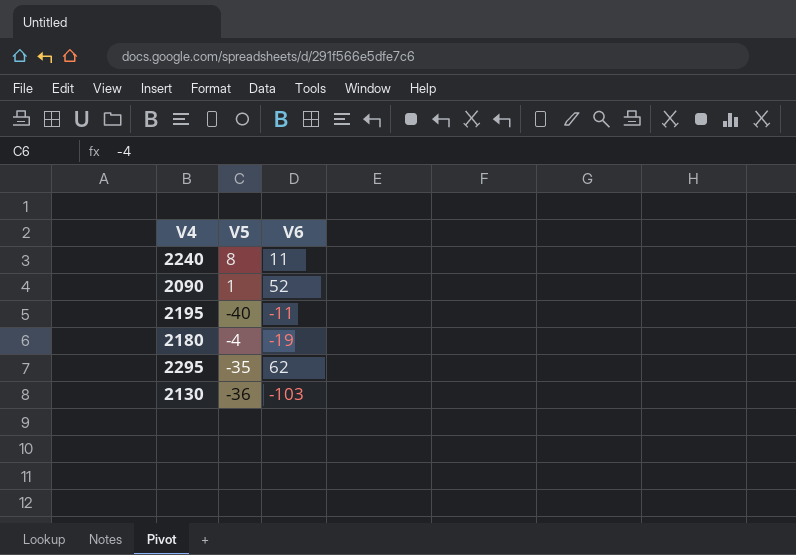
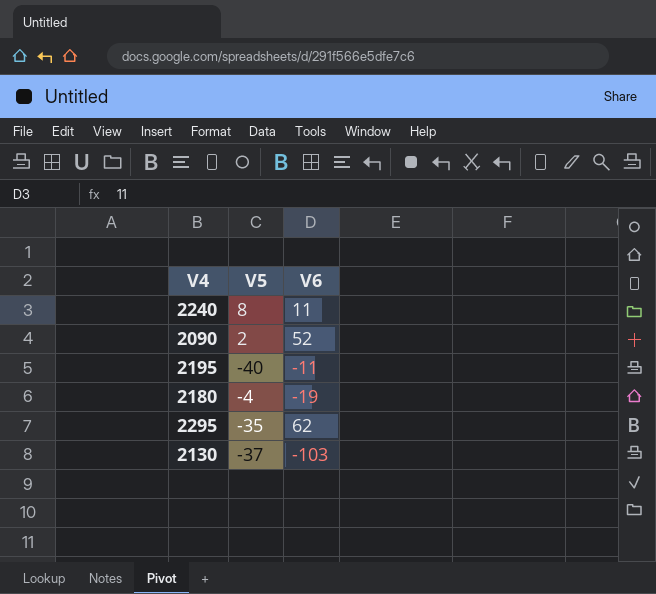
2090 | V5: 1 -> 2
2130 | V5: -36 -> -37

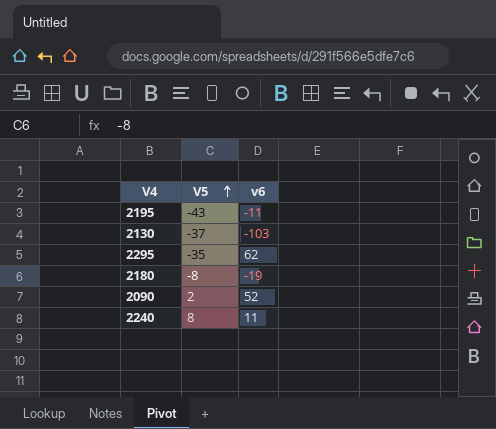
row order: none -> V5 ascending
column name: V6 -> v6
2195 | V5: -40 -> -43
2180 | V5: -4 -> -8

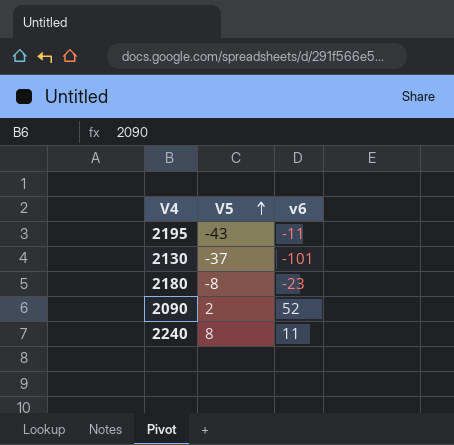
row 2295: -35 | 62 -> none
2130 | v6: -103 -> -101
2180 | v6: -19 -> -23

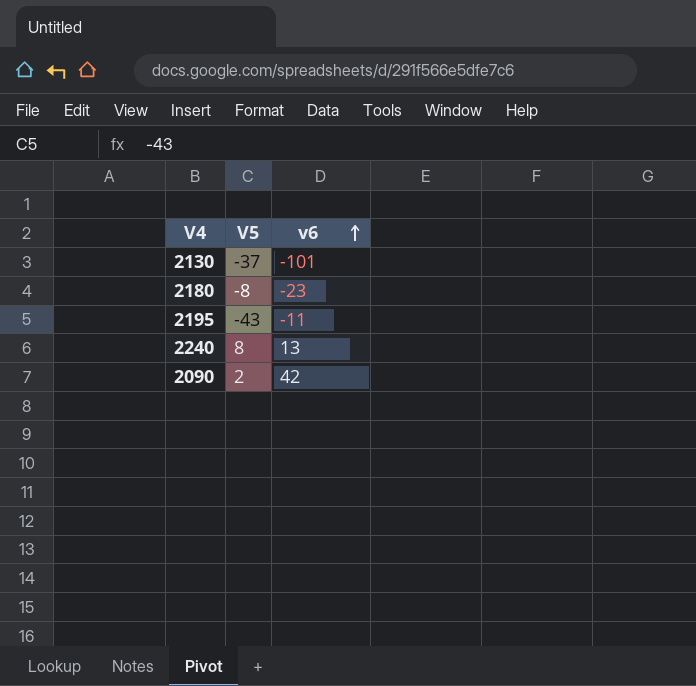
row order: V5 ascending -> v6 ascending
2240 | v6: 11 -> 13
2090 | v6: 52 -> 42

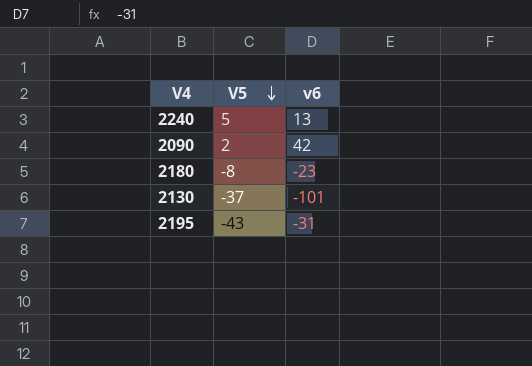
row order: v6 ascending -> V5 descending
2240 | V5: 8 -> 5
2195 | v6: -11 -> -31

